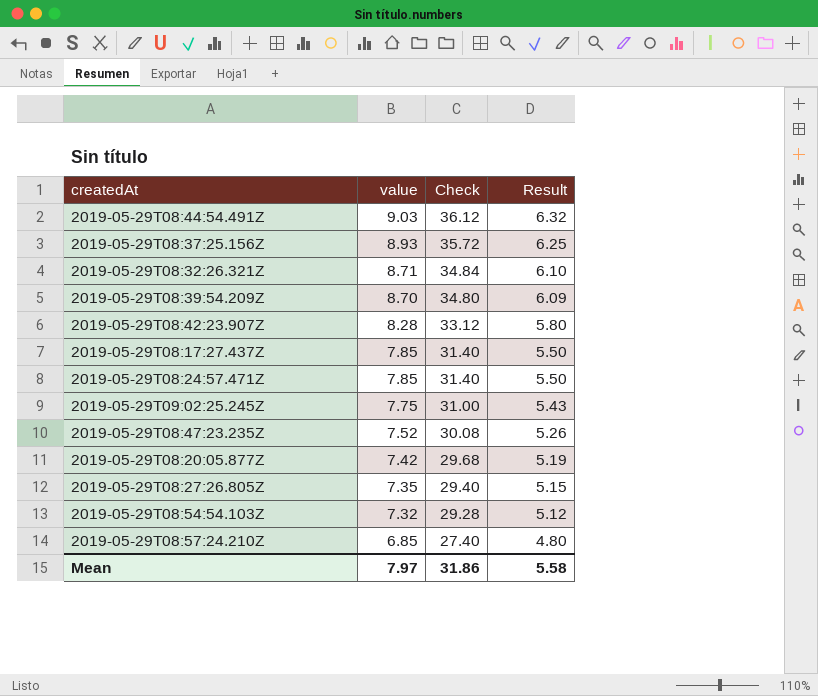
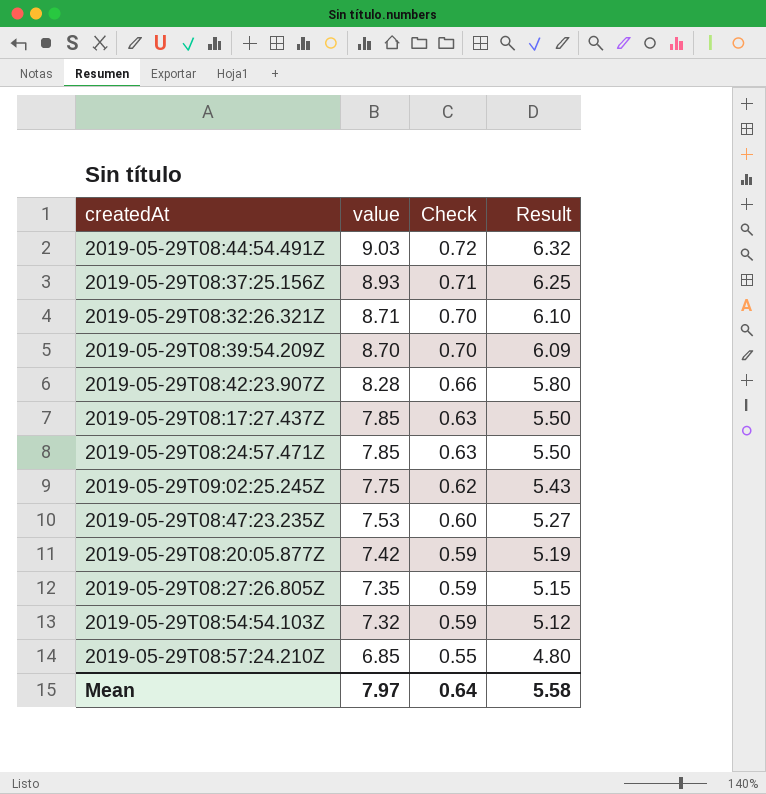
column Check | formula: [value] * 4 -> [value] * 0.08
2019-05-29T08:47:23.235Z | value: 7.52 -> 7.53
2019-05-29T08:47:23.235Z | Result: 5.26 -> 5.27
Mean | Check: 31.86 -> 0.64

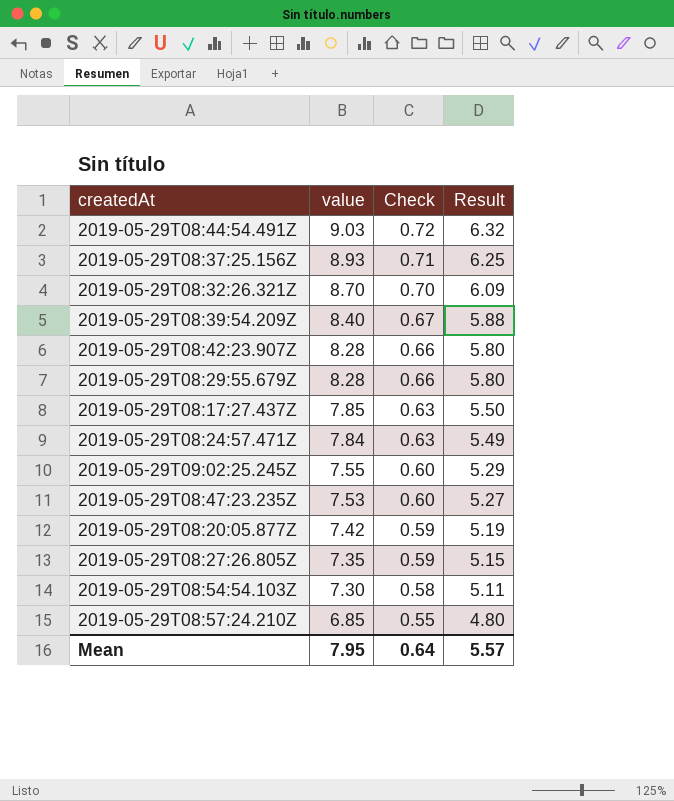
2019-05-29T08:32:26.321Z | value: 8.71 -> 8.70
2019-05-29T08:32:26.321Z | Result: 6.10 -> 6.09
2019-05-29T08:39:54.209Z | value: 8.70 -> 8.40
2019-05-29T08:39:54.209Z | Check: 0.70 -> 0.67
2019-05-29T08:39:54.209Z | Result: 6.09 -> 5.88
row 2019-05-29T08:29:55.679Z: none -> 8.28 | 0.66 | 5.80
2019-05-29T08:24:57.471Z | value: 7.85 -> 7.84
2019-05-29T08:24:57.471Z | Result: 5.50 -> 5.49
2019-05-29T09:02:25.245Z | value: 7.75 -> 7.55
2019-05-29T09:02:25.245Z | Check: 0.62 -> 0.60
2019-05-29T09:02:25.245Z | Result: 5.43 -> 5.29
2019-05-29T08:54:54.103Z | value: 7.32 -> 7.30
2019-05-29T08:54:54.103Z | Check: 0.59 -> 0.58
2019-05-29T08:54:54.103Z | Result: 5.12 -> 5.11
Mean | value: 7.97 -> 7.95
Mean | Result: 5.58 -> 5.57

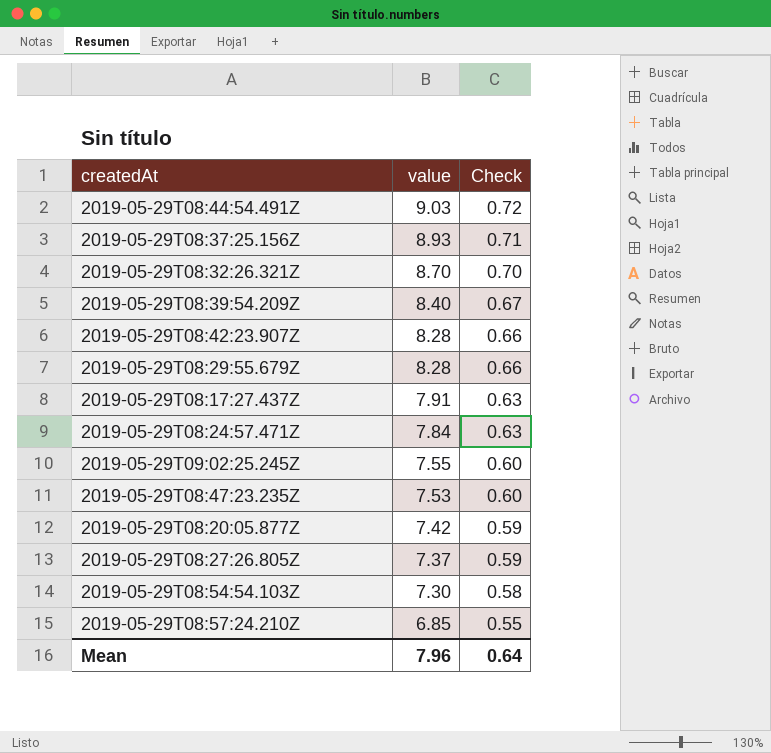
column Result | formula: [value] * 0.7 -> none
2019-05-29T08:17:27.437Z | value: 7.85 -> 7.91
2019-05-29T08:27:26.805Z | value: 7.35 -> 7.37
Mean | value: 7.95 -> 7.96

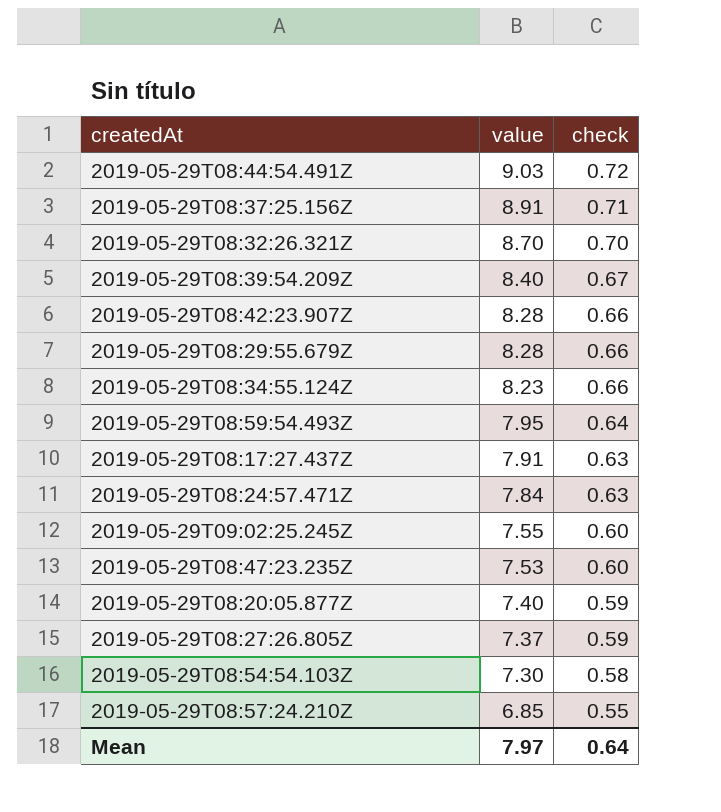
column name: Check -> check
2019-05-29T08:37:25.156Z | value: 8.93 -> 8.91
row 2019-05-29T08:34:55.124Z: none -> 8.23 | 0.66
row 2019-05-29T08:59:54.493Z: none -> 7.95 | 0.64
2019-05-29T08:20:05.877Z | value: 7.42 -> 7.40
Mean | value: 7.96 -> 7.97

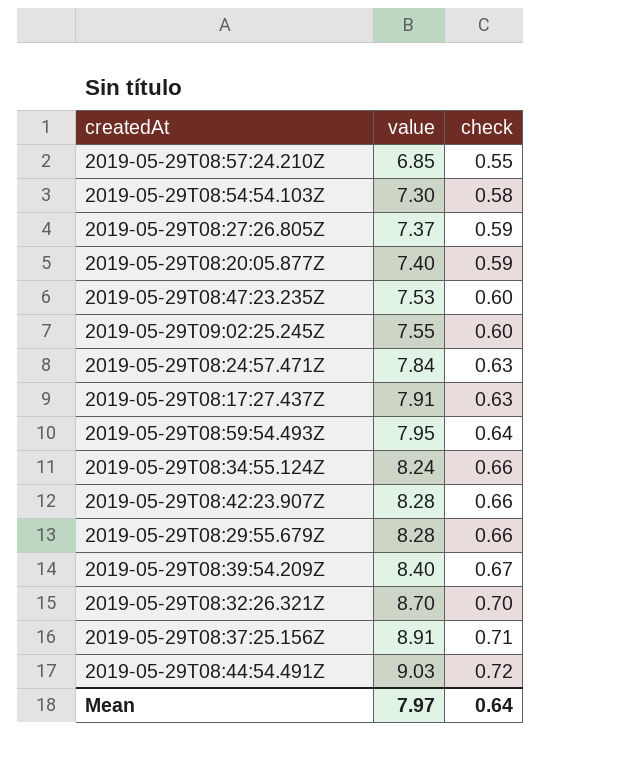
row order: value descending -> value ascending
2019-05-29T08:34:55.124Z | value: 8.23 -> 8.24

